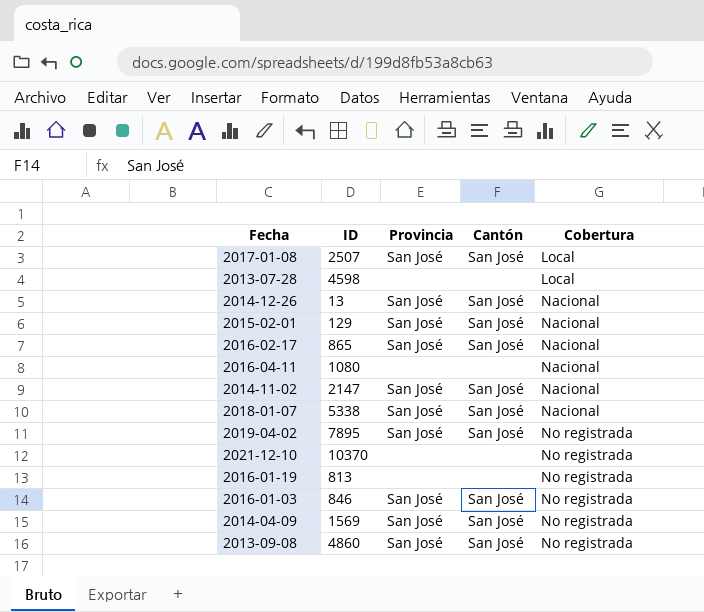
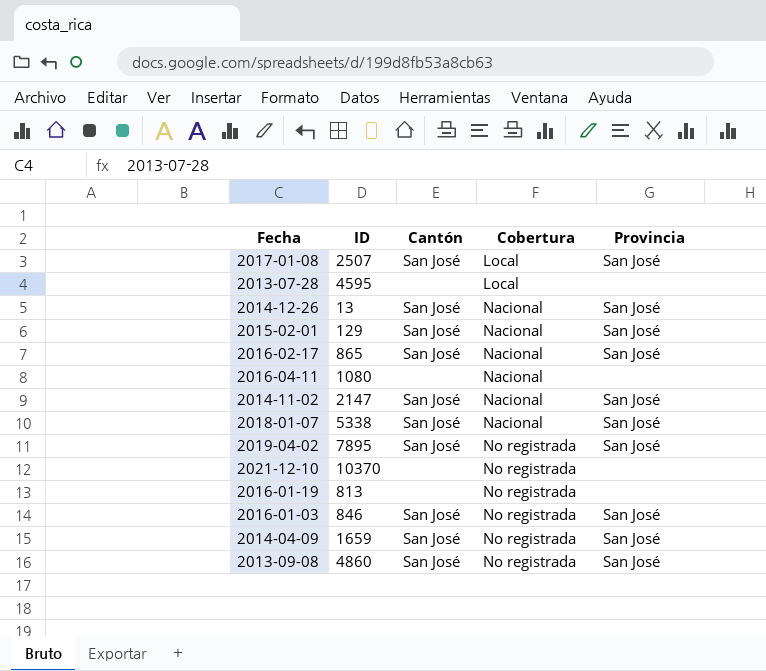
column Provincia | position: 3 -> 5
2013-07-28 | ID: 4598 -> 4595
2014-04-09 | ID: 1569 -> 1659

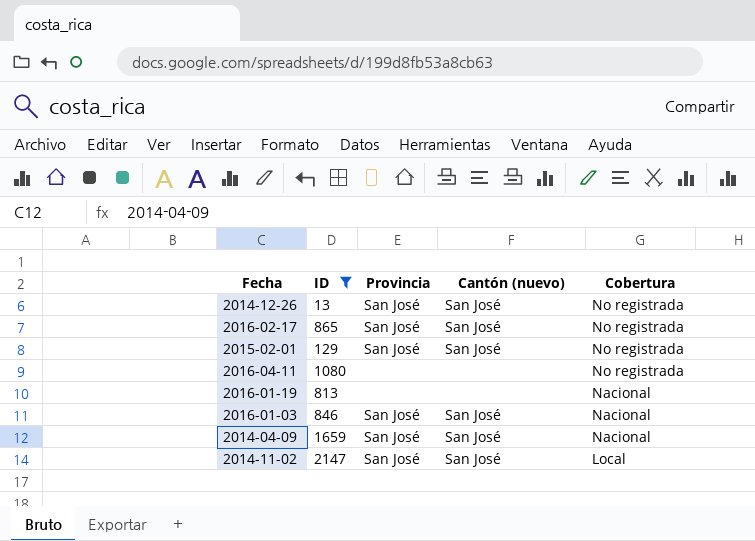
filter: none -> ID <= 2147
row order: Cobertura ascending -> Cobertura descending
column Provincia | position: 5 -> 3
column name: Cantón -> Cantón (nuevo)
2014-12-26 | Cobertura: Nacional -> No registrada
2016-02-17 | Cobertura: Nacional -> No registrada
2015-02-01 | Cobertura: Nacional -> No registrada
2016-04-11 | Cobertura: Nacional -> No registrada
2016-01-19 | Cobertura: No registrada -> Nacional
2016-01-03 | Cobertura: No registrada -> Nacional
2014-04-09 | Cobertura: No registrada -> Nacional
2014-11-02 | Cobertura: Nacional -> Local

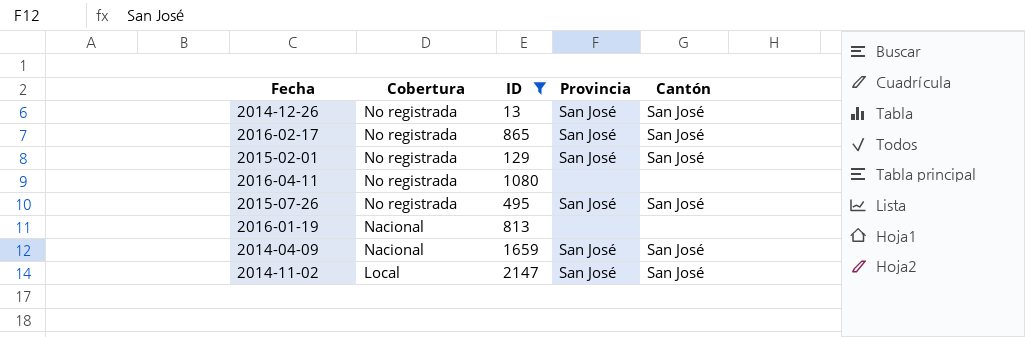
column Cobertura | position: 5 -> 2
column name: Cantón (nuevo) -> Cantón
row 2016-01-03: 846 | San José | San José | Nacional -> none
row 2015-07-26: none -> No registrada | 495 | San José | San José

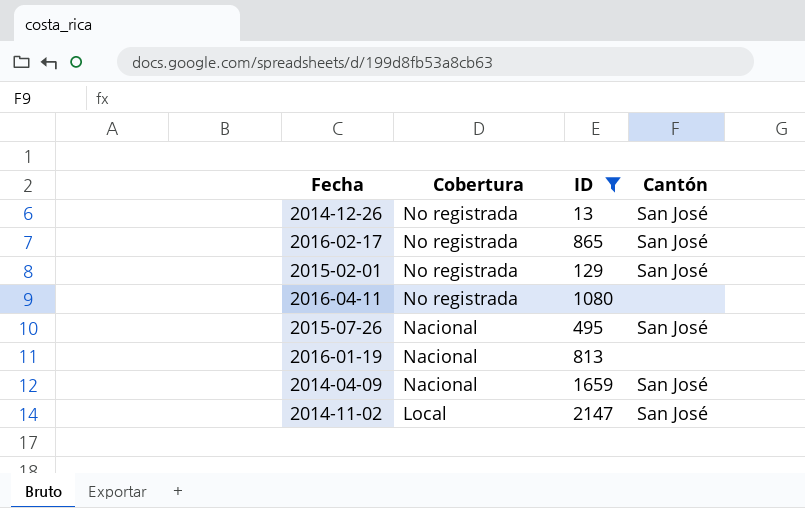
column Provincia | position: 4 -> none
2015-07-26 | Cobertura: No registrada -> Nacional

